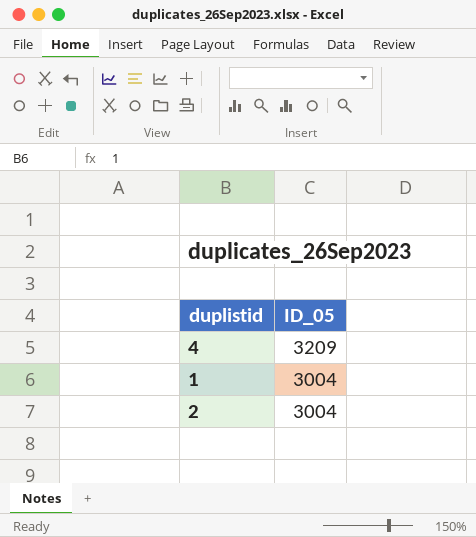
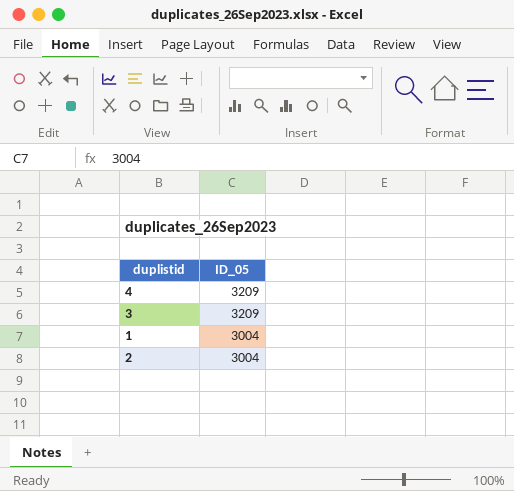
row 3: none -> 3209

